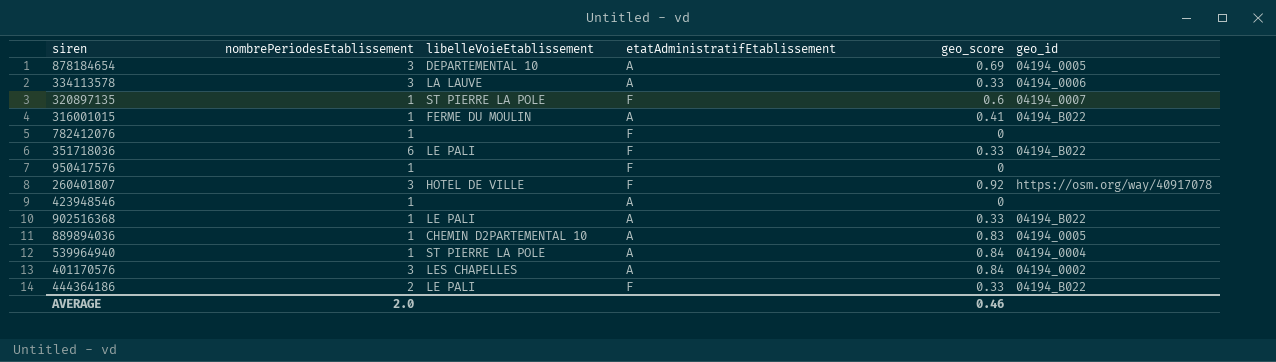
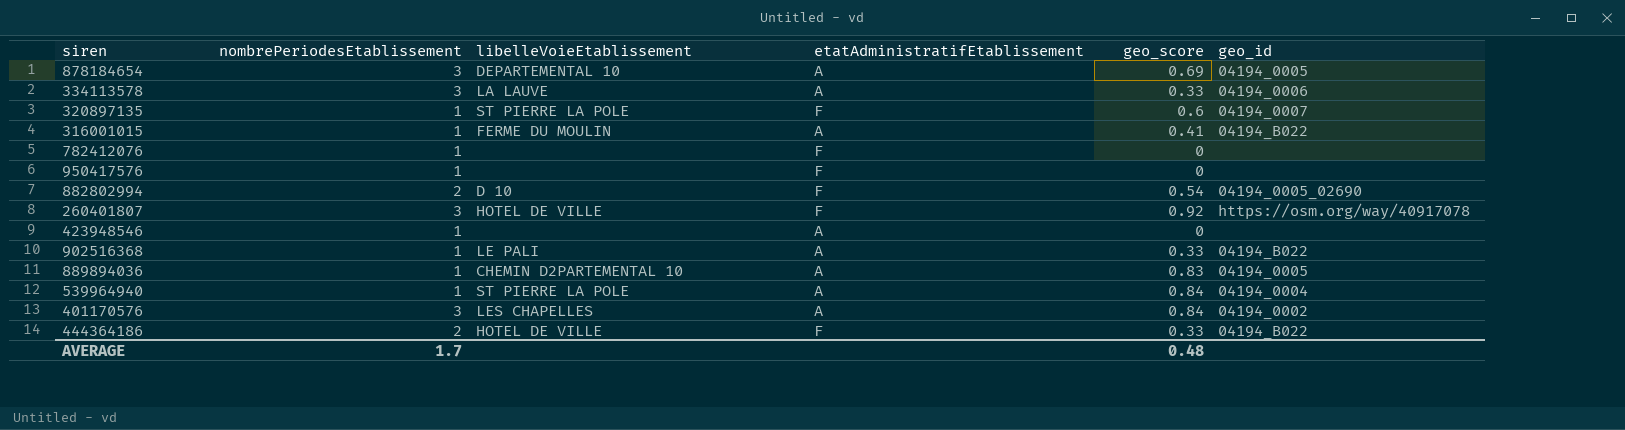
row 351718036: 6 | LE PALI | F | 0.33 | 04194_B022 -> none
row 882802994: none -> 2 | D 10 | F | 0.54 | 04194_0005_02690
444364186 | libelleVoieEtablissement: LE PALI -> HOTEL DE VILLE
AVERAGE | nombrePeriodesEtablissement: 2.0 -> 1.7
AVERAGE | geo_score: 0.46 -> 0.48

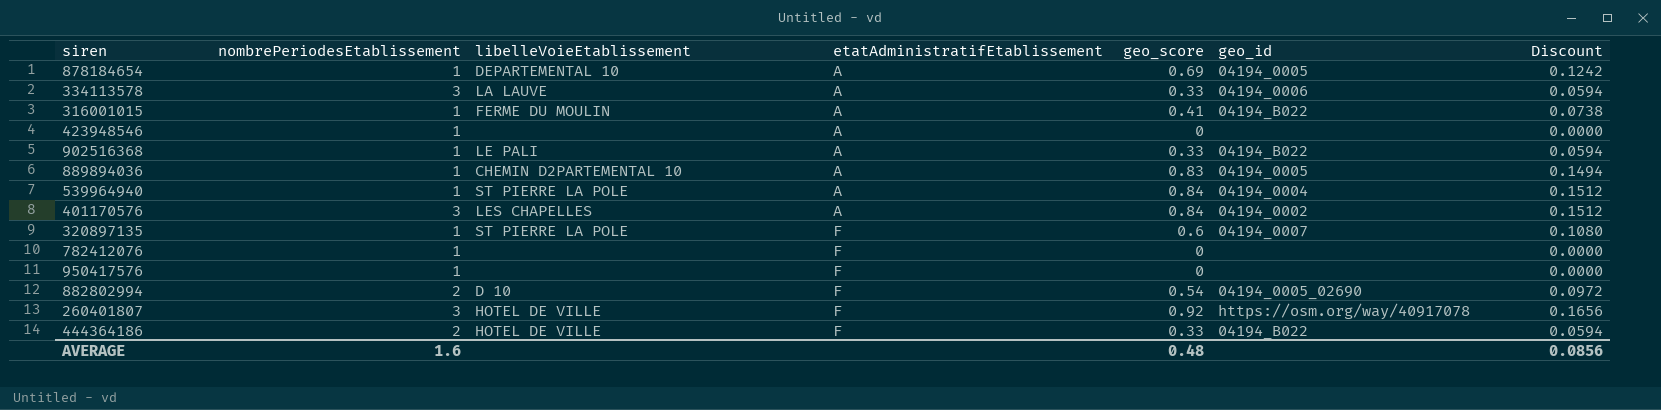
row order: none -> etatAdministratifEtablissement ascending
column Discount | formula: none -> [geo_score] * 0.18
878184654 | nombrePeriodesEtablissement: 3 -> 1
AVERAGE | nombrePeriodesEtablissement: 1.7 -> 1.6

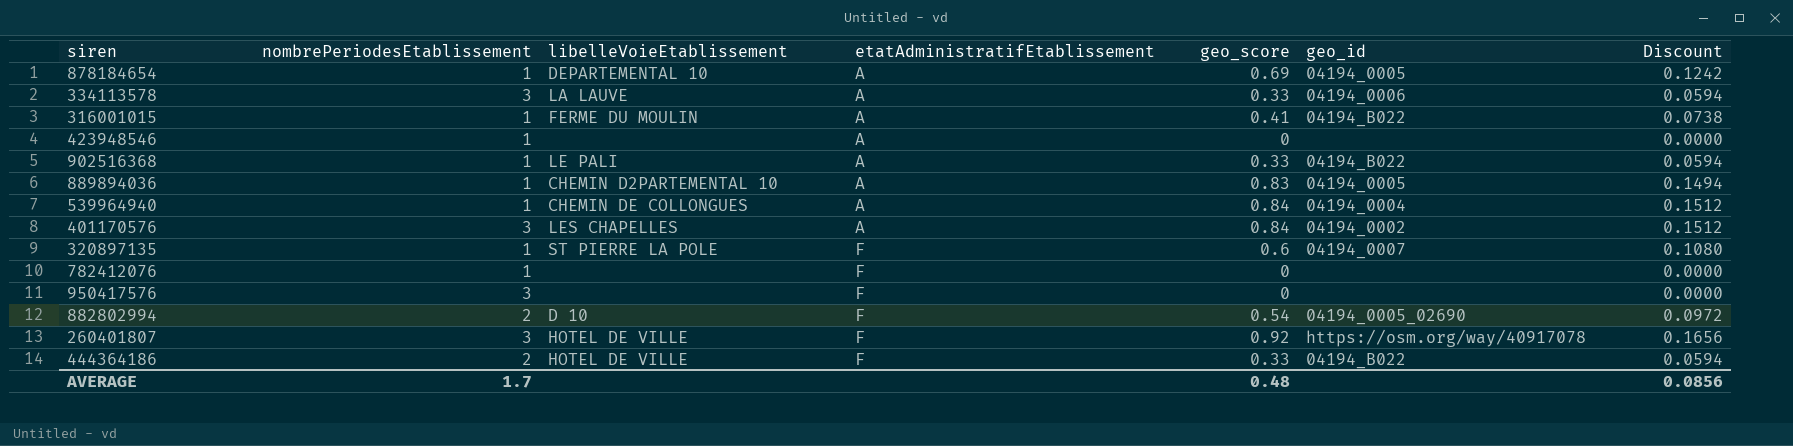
539964940 | libelleVoieEtablissement: ST PIERRE LA POLE -> CHEMIN DE COLLONGUES
950417576 | nombrePeriodesEtablissement: 1 -> 3
AVERAGE | nombrePeriodesEtablissement: 1.6 -> 1.7

